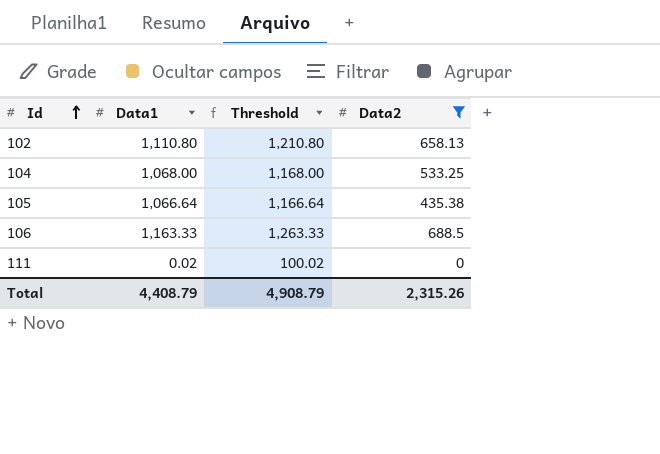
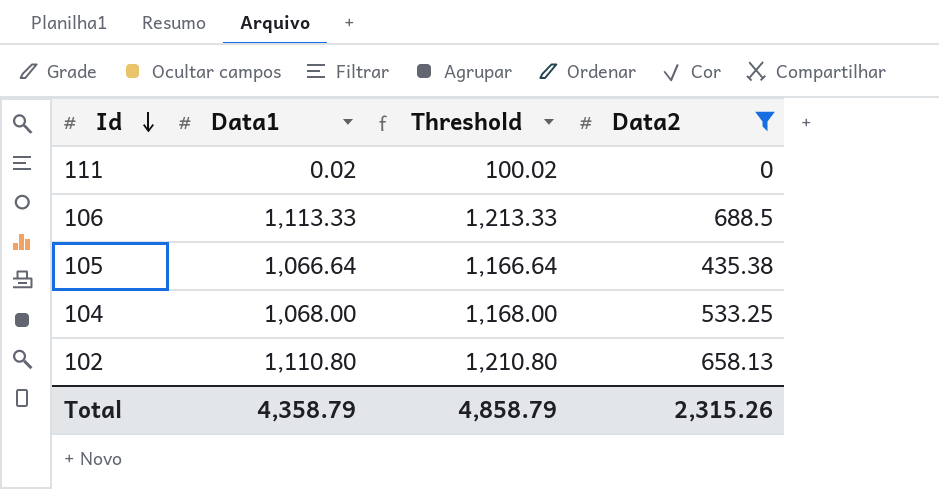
row order: Id ascending -> Id descending
106 | Data1: 1,163.33 -> 1,113.33
106 | Threshold: 1,263.33 -> 1,213.33
Total | Data1: 4,408.79 -> 4,358.79
Total | Threshold: 4,908.79 -> 4,858.79

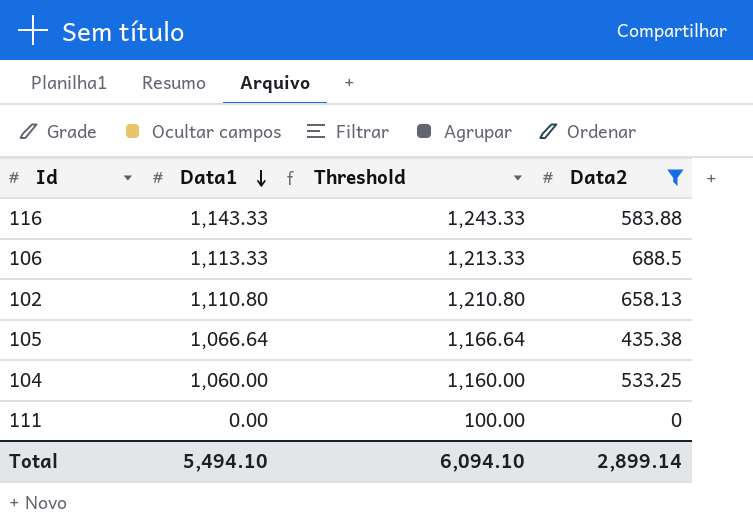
row order: Id descending -> Data1 descending
row 116: none -> 1,143.33 | 1,243.33 | 583.88
104 | Data1: 1,068.00 -> 1,060.00
104 | Threshold: 1,168.00 -> 1,160.00
111 | Data1: 0.02 -> 0.00
111 | Threshold: 100.02 -> 100.00
Total | Data1: 4,358.79 -> 5,494.10
Total | Threshold: 4,858.79 -> 6,094.10
Total | Data2: 2,315.26 -> 2,899.14

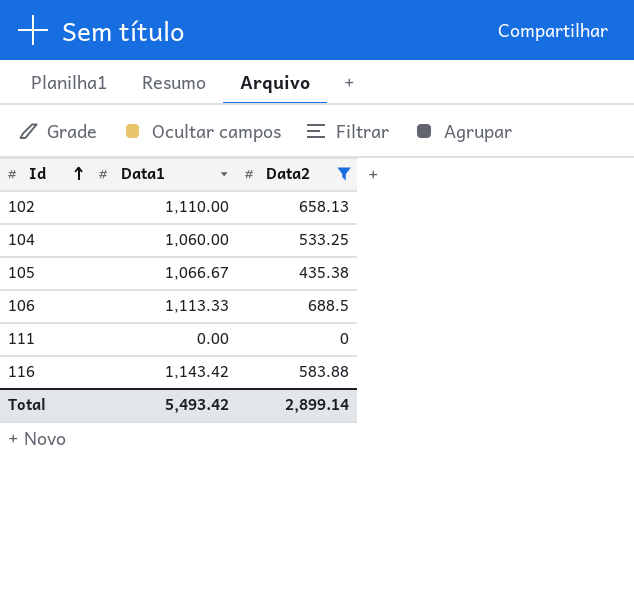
row order: Data1 descending -> Id ascending
column Threshold | formula: [Data1] + 100 -> none
102 | Data1: 1,110.80 -> 1,110.00
105 | Data1: 1,066.64 -> 1,066.67
116 | Data1: 1,143.33 -> 1,143.42
Total | Data1: 5,494.10 -> 5,493.42

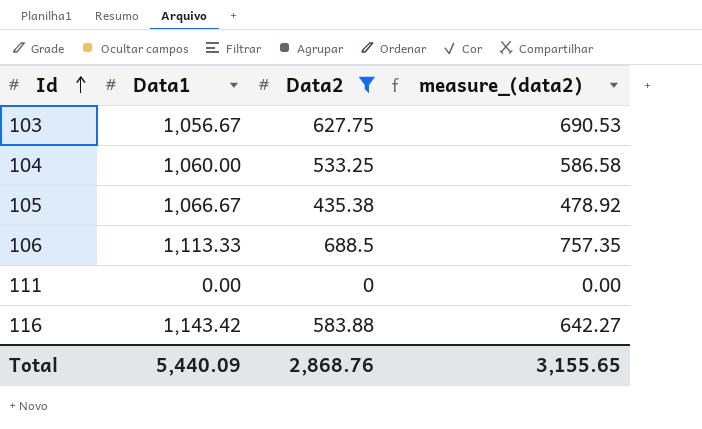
column measure_(data2) | formula: none -> [Data2] * 1.1
row 102: 1,110.00 | 658.13 -> none
row 103: none -> 1,056.67 | 627.75 | 690.53
Total | Data1: 5,493.42 -> 5,440.09
Total | Data2: 2,899.14 -> 2,868.76

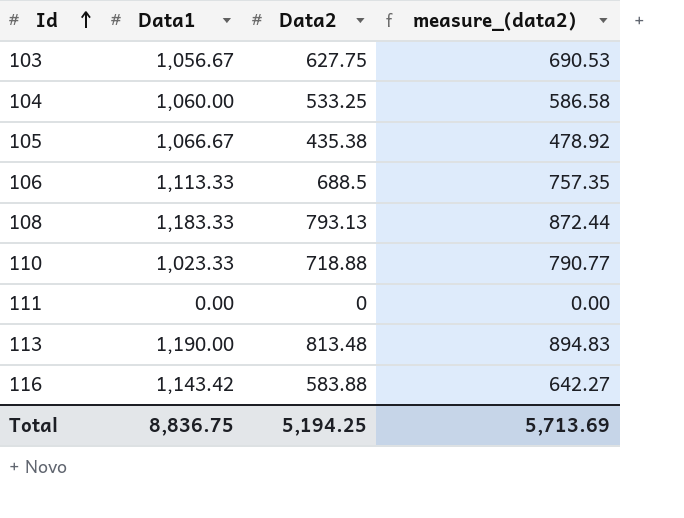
filter: Data2 <= 688.5 -> none
Total | Data1: 5,440.09 -> 8,836.75
Total | Data2: 2,868.76 -> 5,194.25
Total | measure_(data2): 3,155.65 -> 5,713.69

